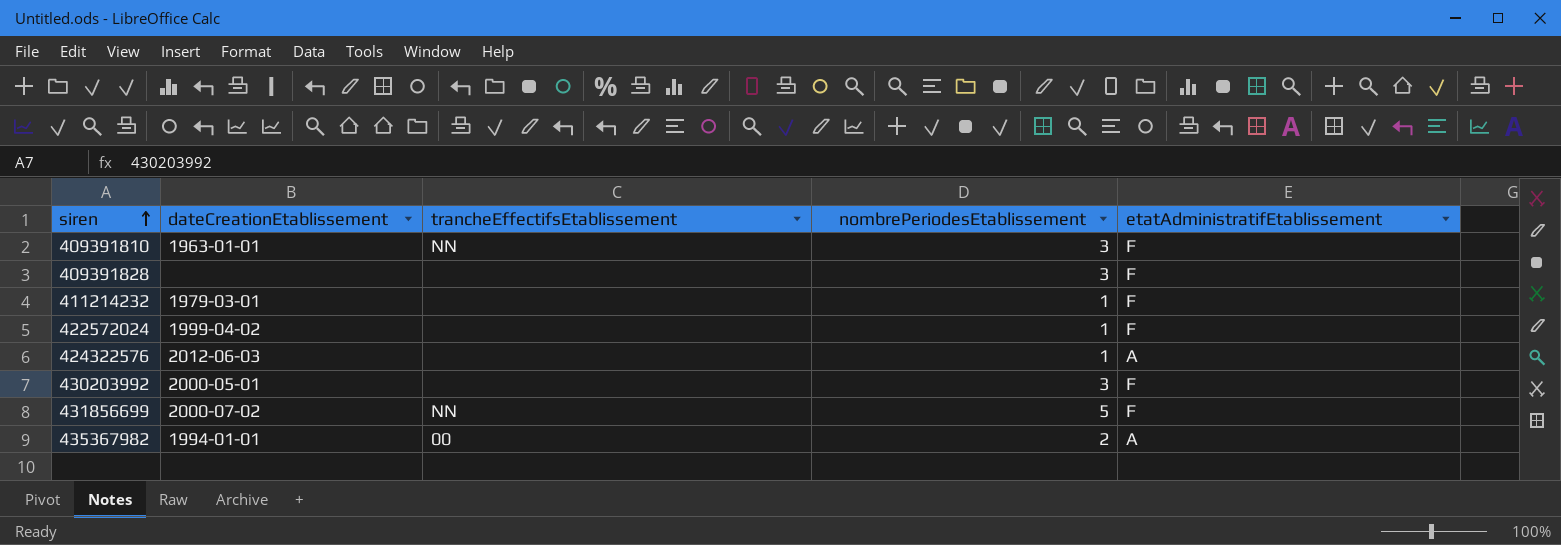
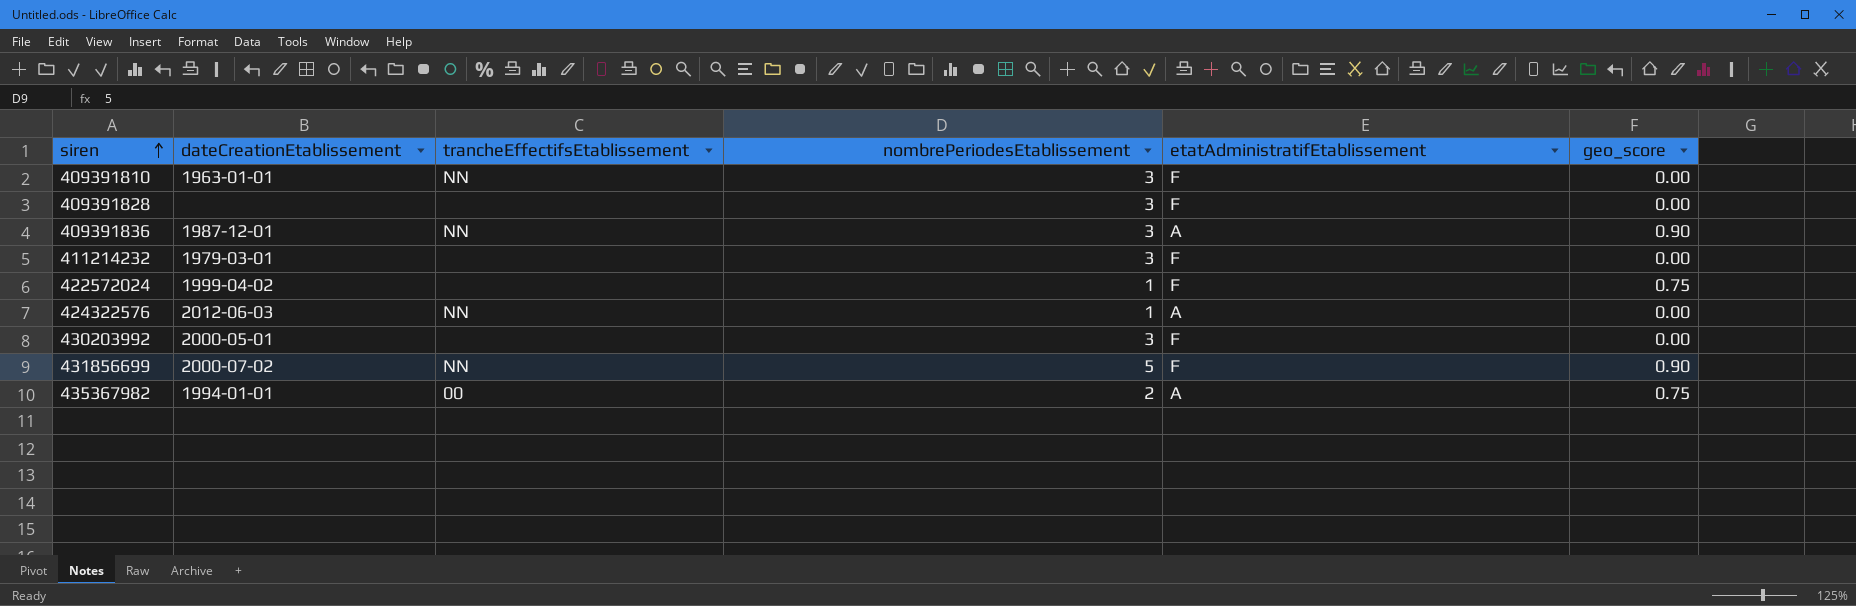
column geo_score | position: none -> 6
row 409391836: none -> 1987-12-01 | NN | 3 | A | 0.90
411214232 | nombrePeriodesEtablissement: 1 -> 3
424322576 | trancheEffectifsEtablissement: none -> NN

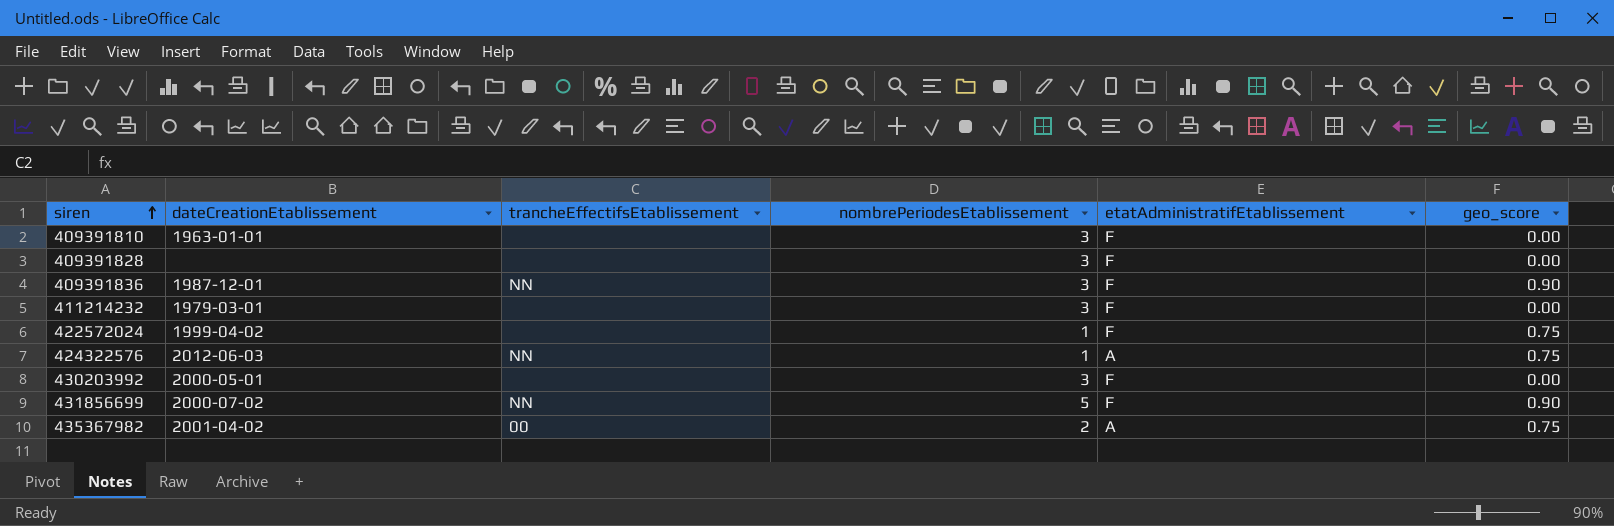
409391810 | trancheEffectifsEtablissement: NN -> none
409391836 | etatAdministratifEtablissement: A -> F
424322576 | geo_score: 0.00 -> 0.75
435367982 | dateCreationEtablissement: 1994-01-01 -> 2001-04-02

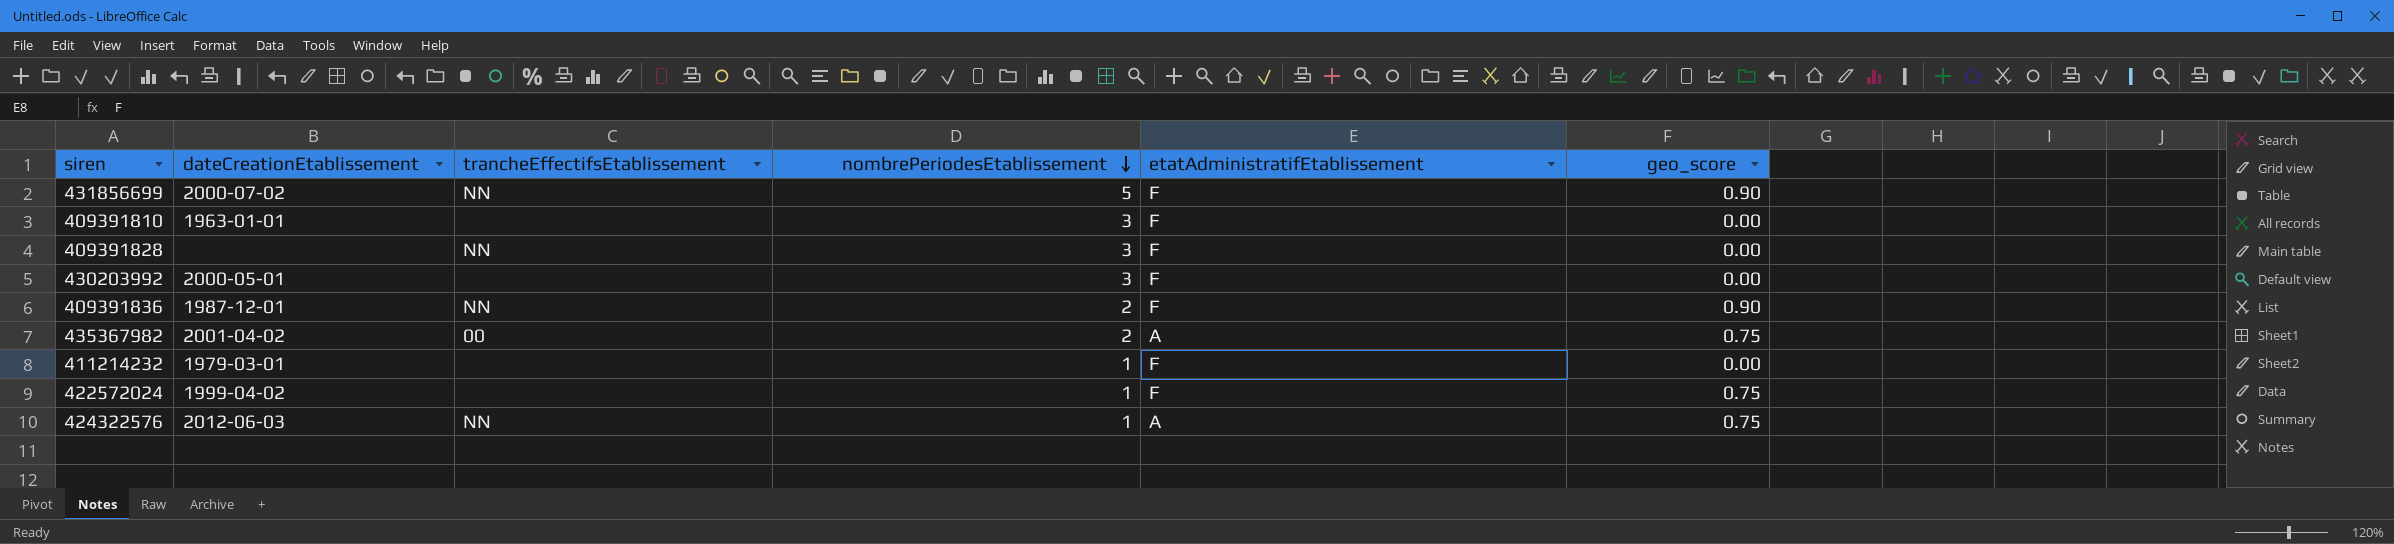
row order: siren ascending -> nombrePeriodesEtablissement descending
409391828 | trancheEffectifsEtablissement: none -> NN
409391836 | nombrePeriodesEtablissement: 3 -> 2
411214232 | nombrePeriodesEtablissement: 3 -> 1

